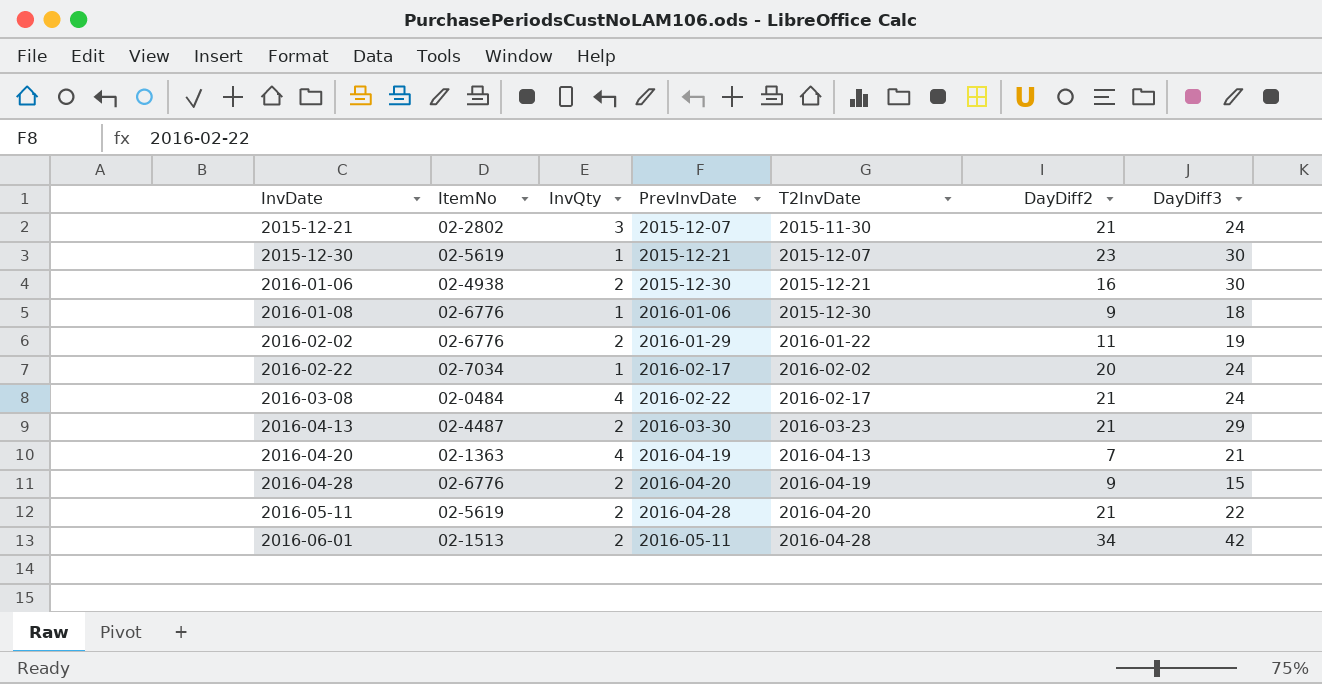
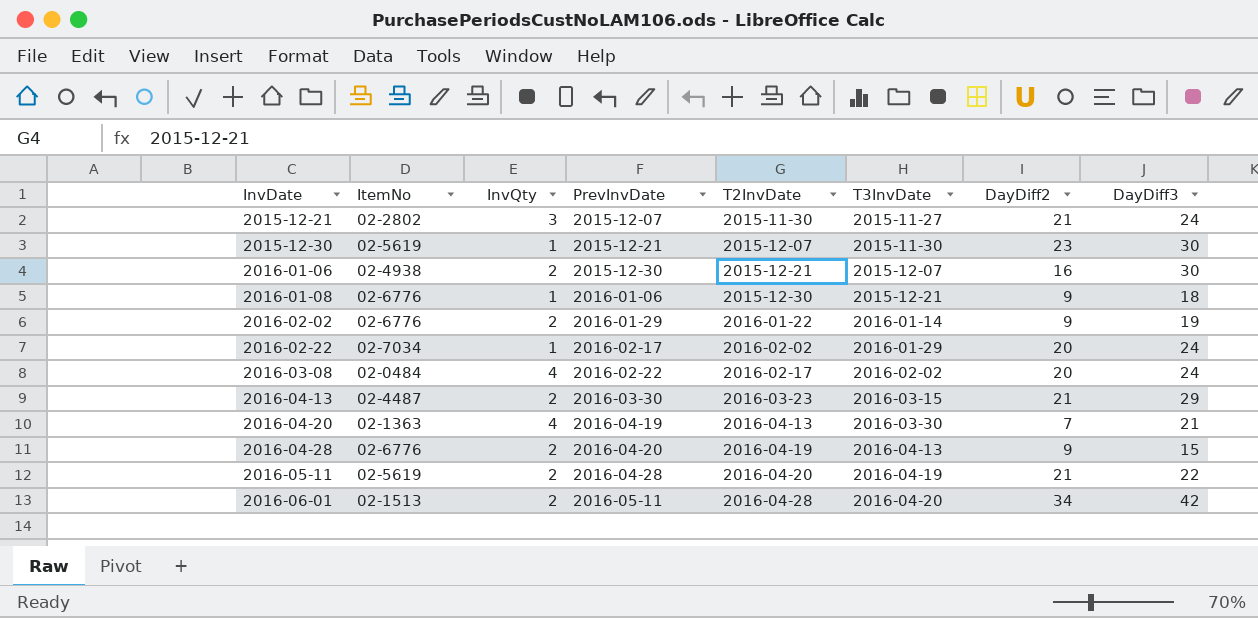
column T3InvDate | position: none -> 6
2016-02-02 | DayDiff2: 11 -> 9
2016-03-08 | DayDiff2: 21 -> 20

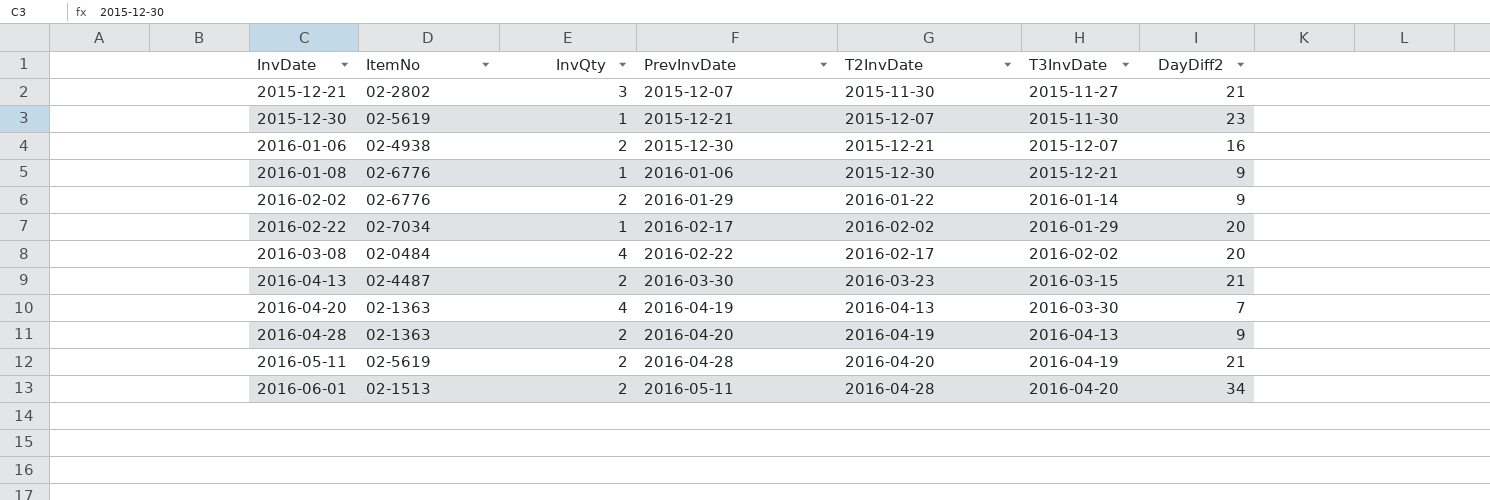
column DayDiff3 | position: 8 -> none
2016-04-28 | ItemNo: 02-6776 -> 02-1363

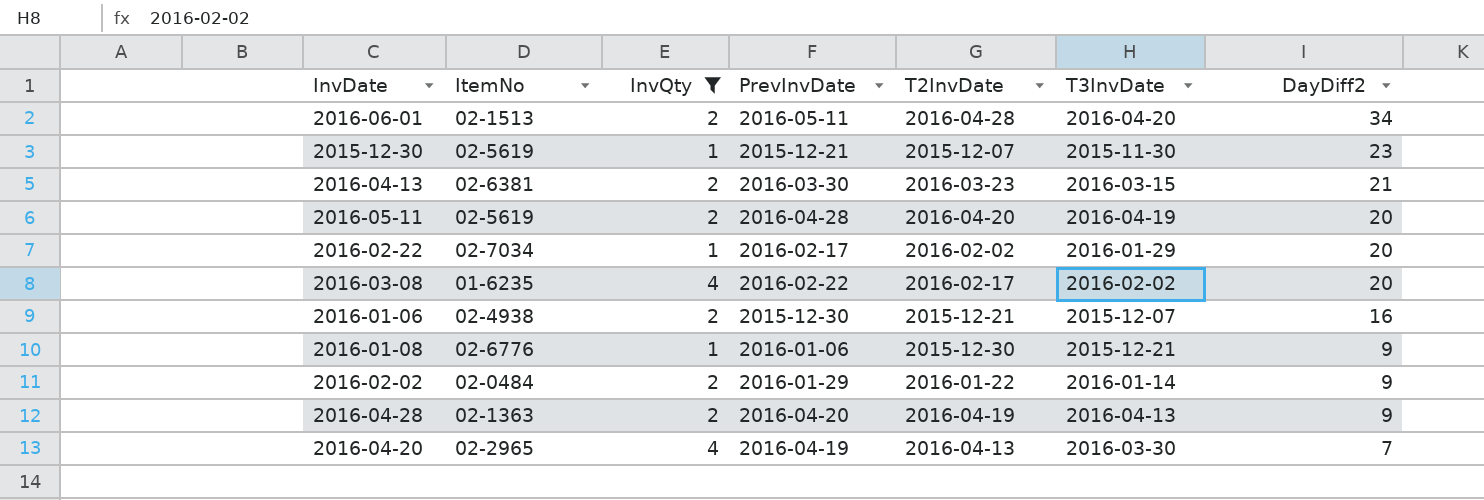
filter: none -> InvQty != 3
row order: InvDate ascending -> DayDiff2 descending
2016-04-13 | ItemNo: 02-4487 -> 02-6381
2016-05-11 | DayDiff2: 21 -> 20
2016-03-08 | ItemNo: 02-0484 -> 01-6235
2016-02-02 | ItemNo: 02-6776 -> 02-0484
2016-04-20 | ItemNo: 02-1363 -> 02-2965

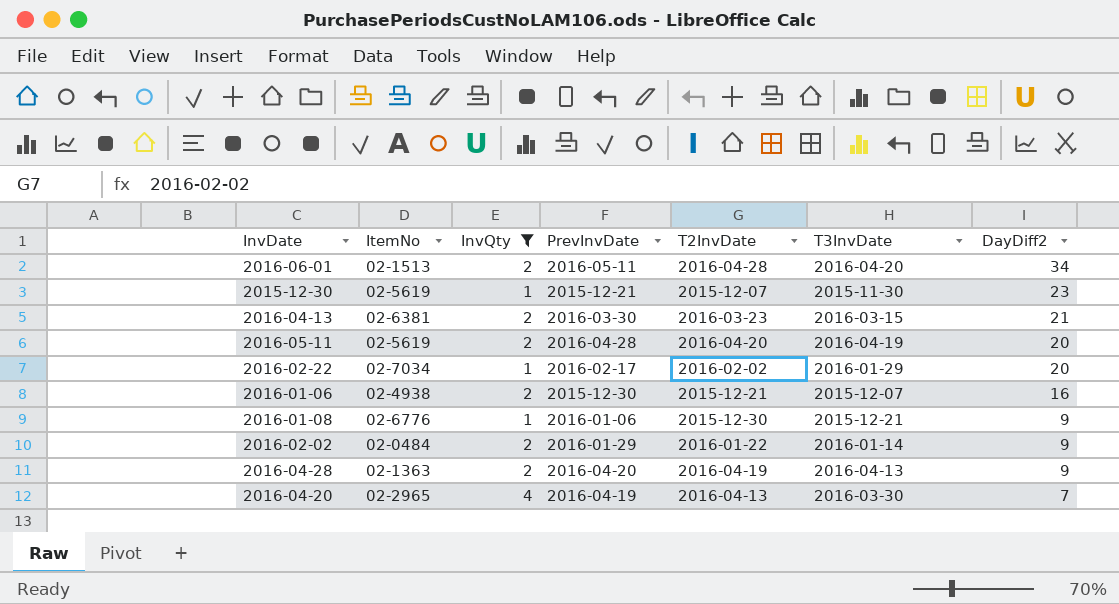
row 2016-03-08: 01-6235 | 4 | 2016-02-22 | 2016-02-17 | 2016-02-02 | 20 -> none

